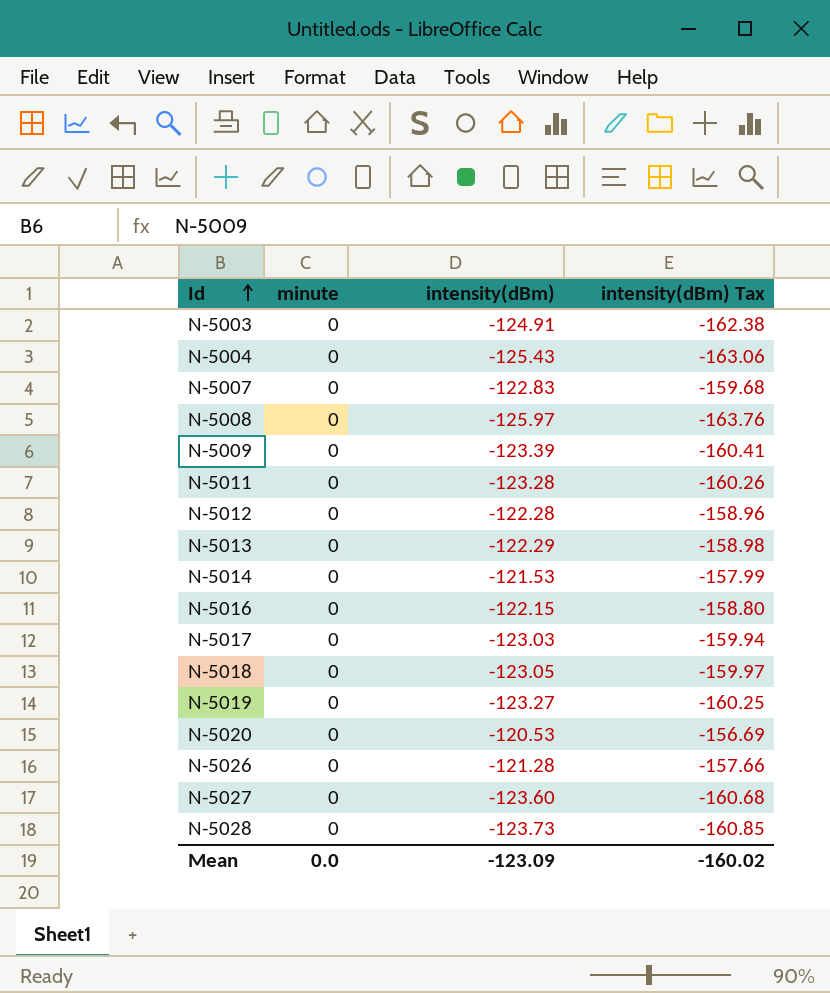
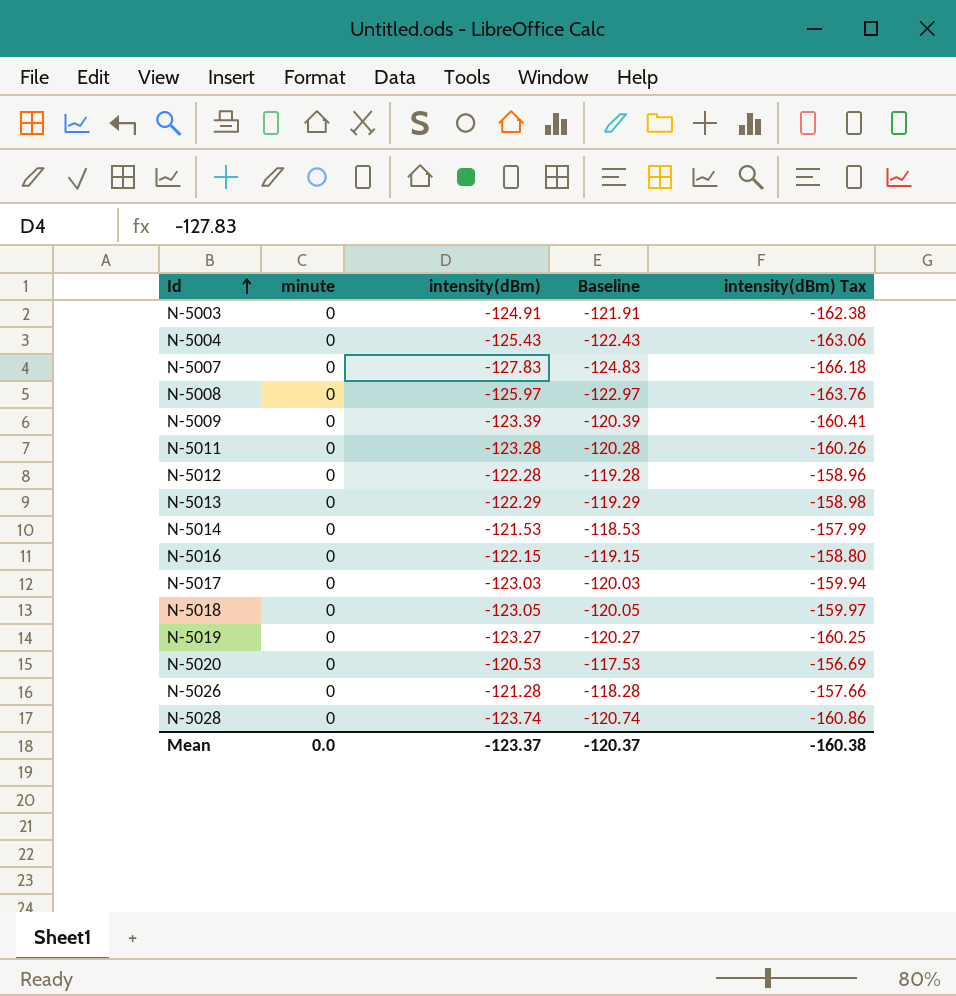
column Baseline | formula: none -> [intensity(dBm)] + 3
row N-5027: 0 | -123.60 | -160.68 -> none
N-5007 | intensity(dBm): -122.83 -> -127.83
N-5007 | intensity(dBm) Tax: -159.68 -> -166.18
N-5028 | intensity(dBm): -123.73 -> -123.74
N-5028 | intensity(dBm) Tax: -160.85 -> -160.86
Mean | intensity(dBm): -123.09 -> -123.37
Mean | intensity(dBm) Tax: -160.02 -> -160.38

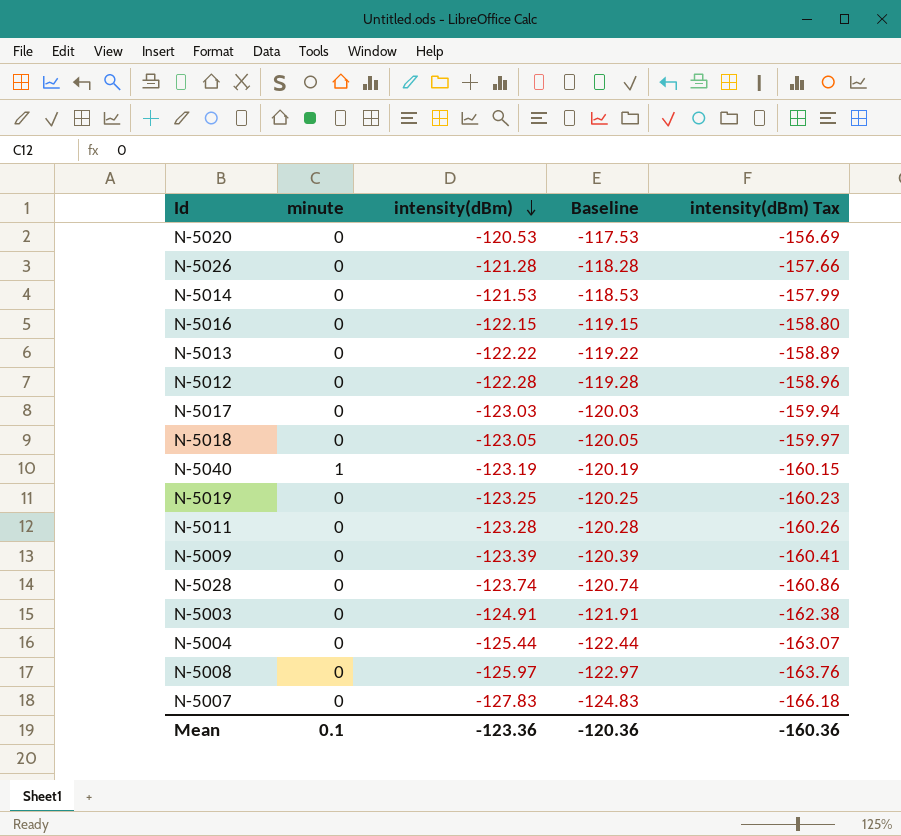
row order: Id ascending -> intensity(dBm) descending
N-5013 | intensity(dBm): -122.29 -> -122.22
N-5013 | Baseline: -119.29 -> -119.22
N-5013 | intensity(dBm) Tax: -158.98 -> -158.89
row N-5040: none -> 1 | -123.19 | -120.19 | -160.15
N-5019 | intensity(dBm): -123.27 -> -123.25
N-5019 | Baseline: -120.27 -> -120.25
N-5019 | intensity(dBm) Tax: -160.25 -> -160.23
N-5004 | intensity(dBm): -125.43 -> -125.44
N-5004 | Baseline: -122.43 -> -122.44
N-5004 | intensity(dBm) Tax: -163.06 -> -163.07
Mean | minute: 0.0 -> 0.1
Mean | intensity(dBm): -123.37 -> -123.36
Mean | Baseline: -120.37 -> -120.36
Mean | intensity(dBm) Tax: -160.38 -> -160.36

